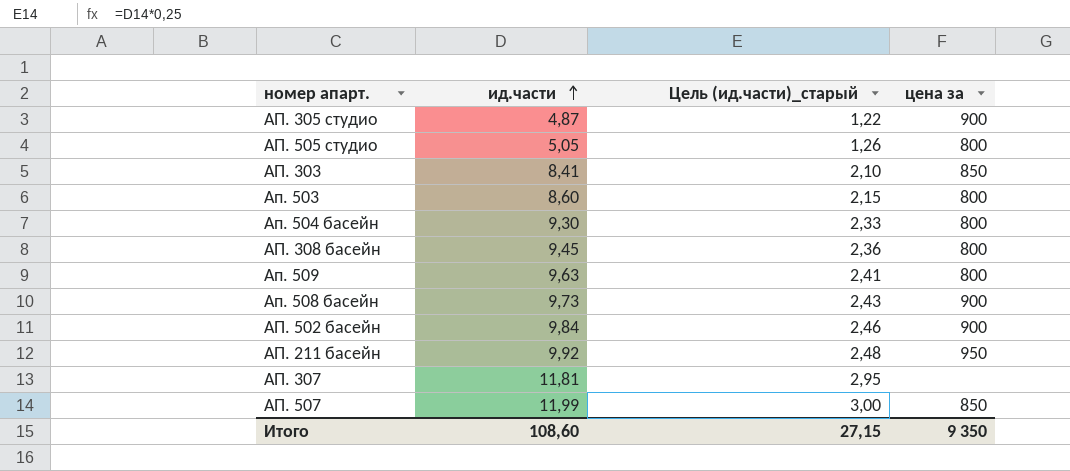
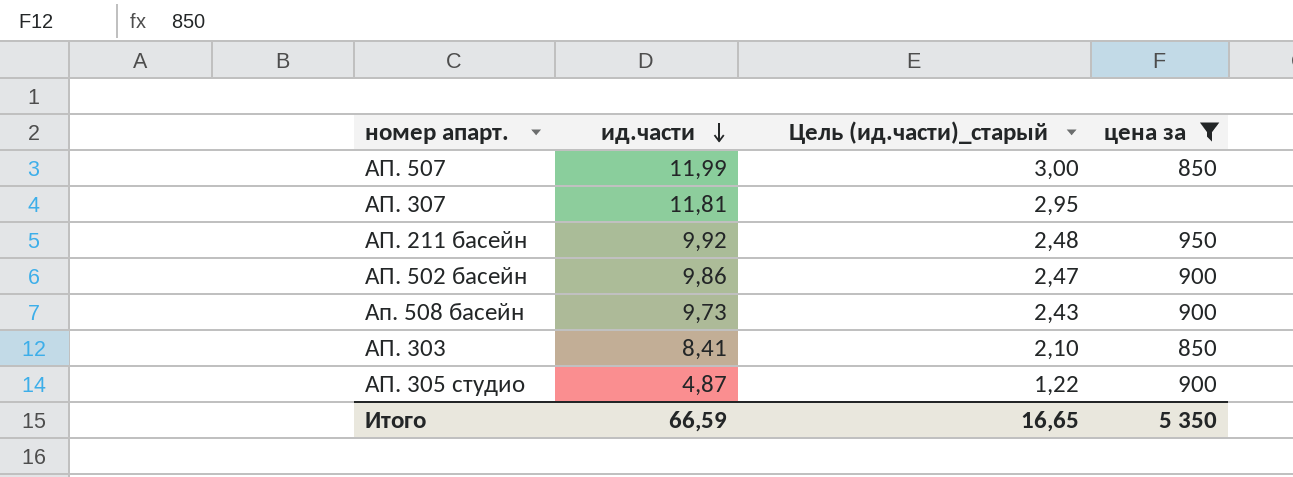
filter: none -> цена за != 800
row order: ид.части ascending -> ид.части descending
АП. 502 басейн | ид.части: 9,84 -> 9,86
АП. 502 басейн | Цель (ид.части)_старый: 2,46 -> 2,47
Итого | ид.части: 108,60 -> 66,59
Итого | Цель (ид.части)_старый: 27,15 -> 16,65
Итого | цена за: 9 350 -> 5 350

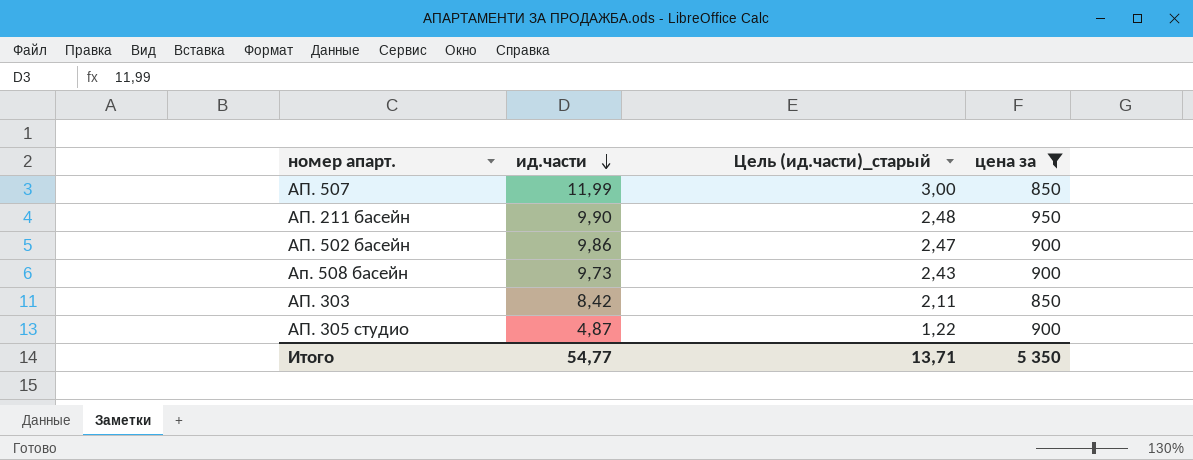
row АП. 307: 11,81 | 2,95 | none -> none
АП. 211 басейн | ид.части: 9,92 -> 9,90
АП. 303 | ид.части: 8,41 -> 8,42
АП. 303 | Цель (ид.части)_старый: 2,10 -> 2,11
Итого | ид.части: 66,59 -> 54,77
Итого | Цель (ид.части)_старый: 16,65 -> 13,71

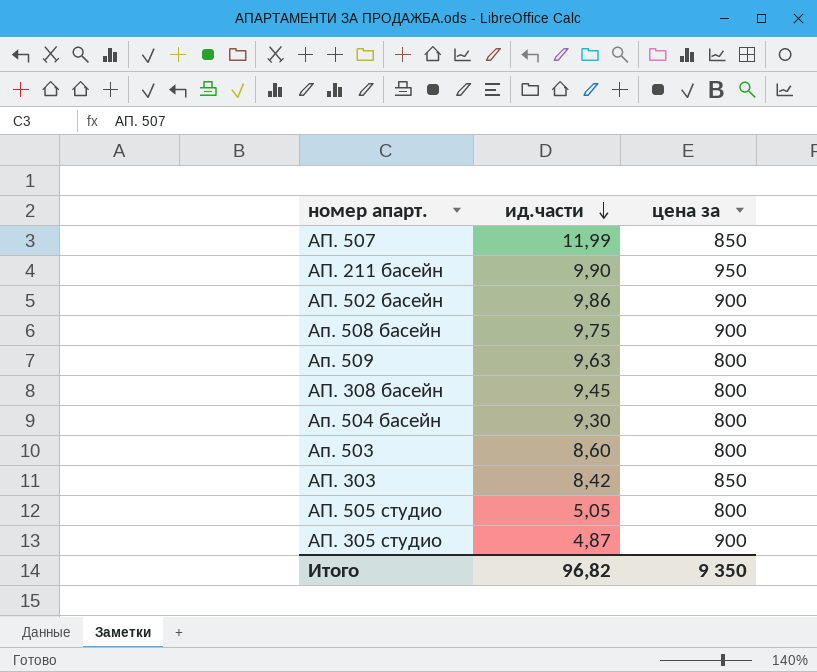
filter: цена за != 800 -> none
column Цель (ид.части)_старый | formula: [ид.части] * 0,25 -> none
Ап. 508 басейн | ид.части: 9,73 -> 9,75
Итого | ид.части: 54,77 -> 96,82
Итого | цена за: 5 350 -> 9 350

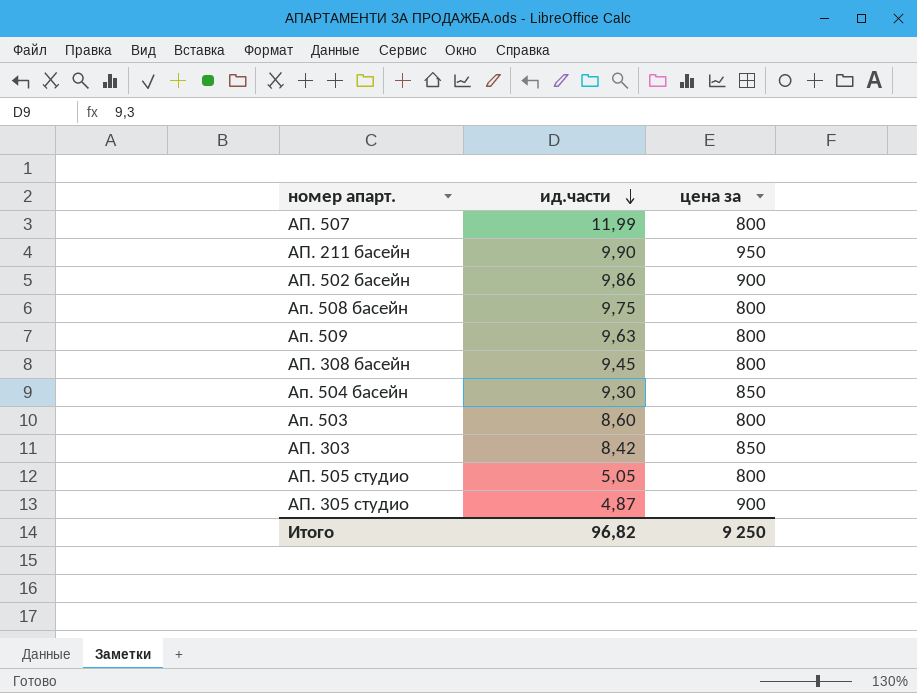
АП. 507 | цена за: 850 -> 800
Ап. 508 басейн | цена за: 900 -> 800
Ап. 504 басейн | цена за: 800 -> 850
Итого | цена за: 9 350 -> 9 250

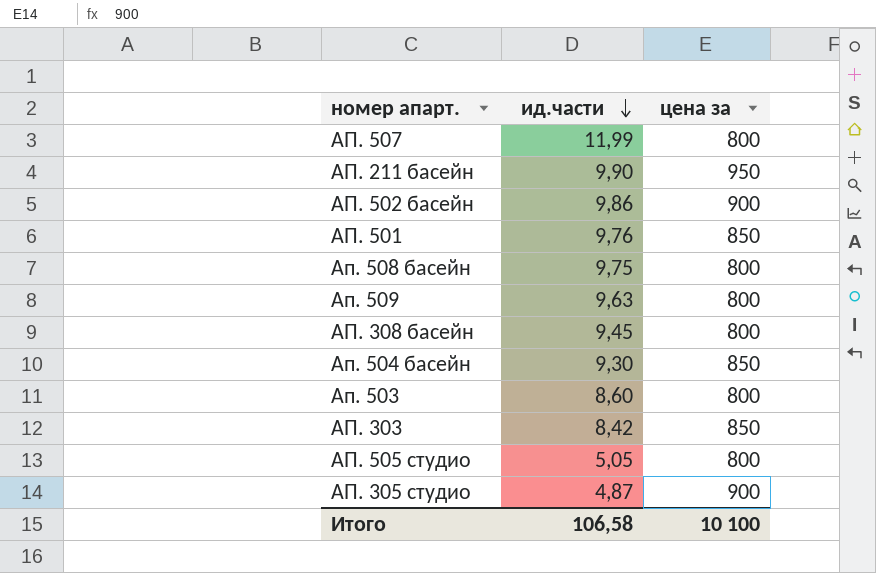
row АП. 501: none -> 9,76 | 850
Итого | ид.части: 96,82 -> 106,58
Итого | цена за: 9 250 -> 10 100

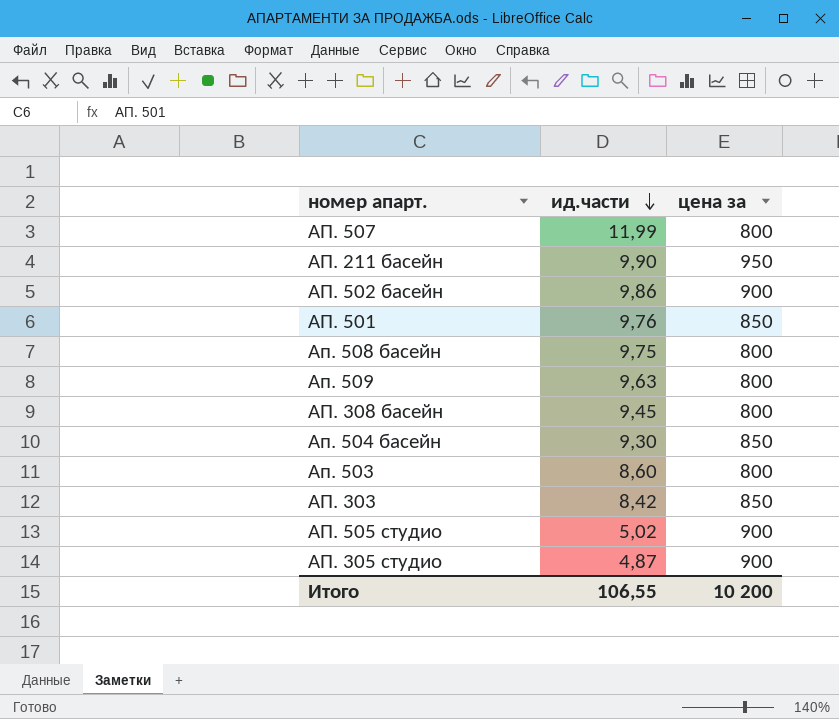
АП. 505 студио | ид.части: 5,05 -> 5,02
АП. 505 студио | цена за: 800 -> 900
Итого | ид.части: 106,58 -> 106,55
Итого | цена за: 10 100 -> 10 200

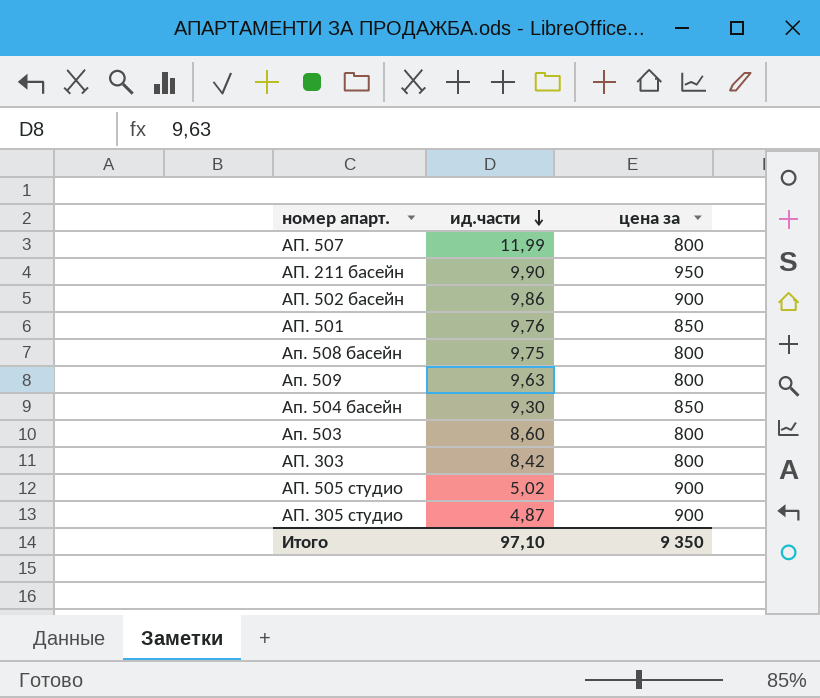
row АП. 308 басейн: 9,45 | 800 -> none
АП. 303 | цена за: 850 -> 800
Итого | ид.части: 106,55 -> 97,10
Итого | цена за: 10 200 -> 9 350

